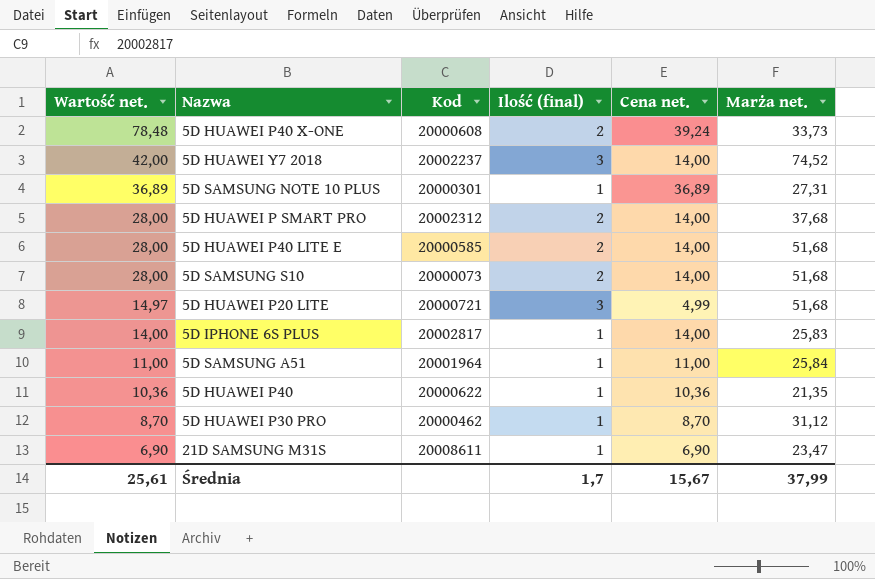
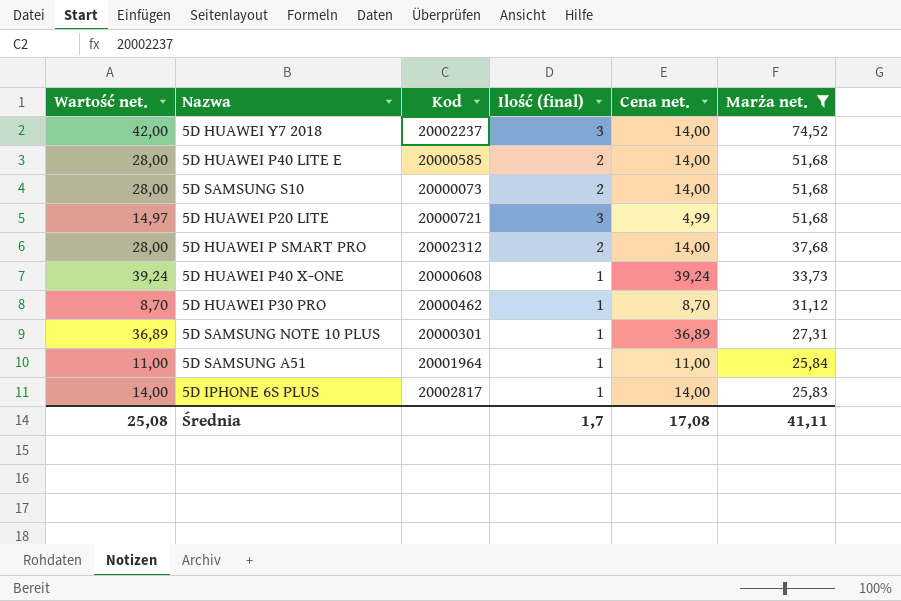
filter: none -> Marża net. >= 25,83
row order: Wartość net. descending -> Marża net. descending
5D HUAWEI P40 X-ONE | Wartość net.: 78,48 -> 39,24
5D HUAWEI P40 X-ONE | Ilość (final): 2 -> 1
Średnia | Wartość net.: 25,61 -> 25,08
Średnia | Cena net.: 15,67 -> 17,08
Średnia | Marża net.: 37,99 -> 41,11

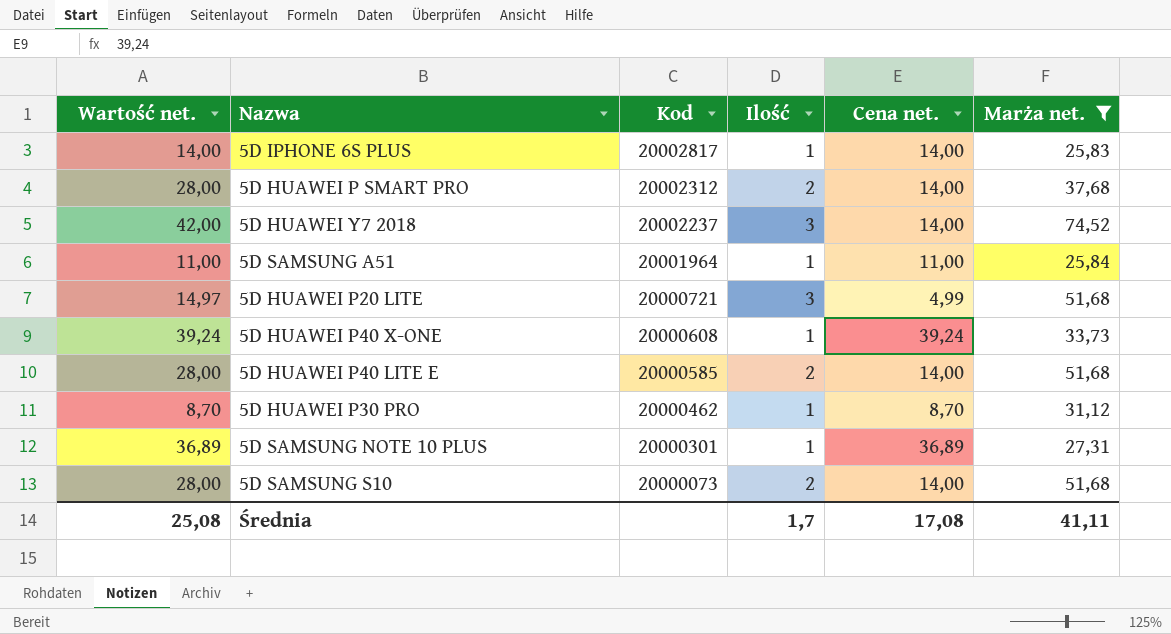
row order: Marża net. descending -> Kod descending
column name: Ilość (final) -> Ilość

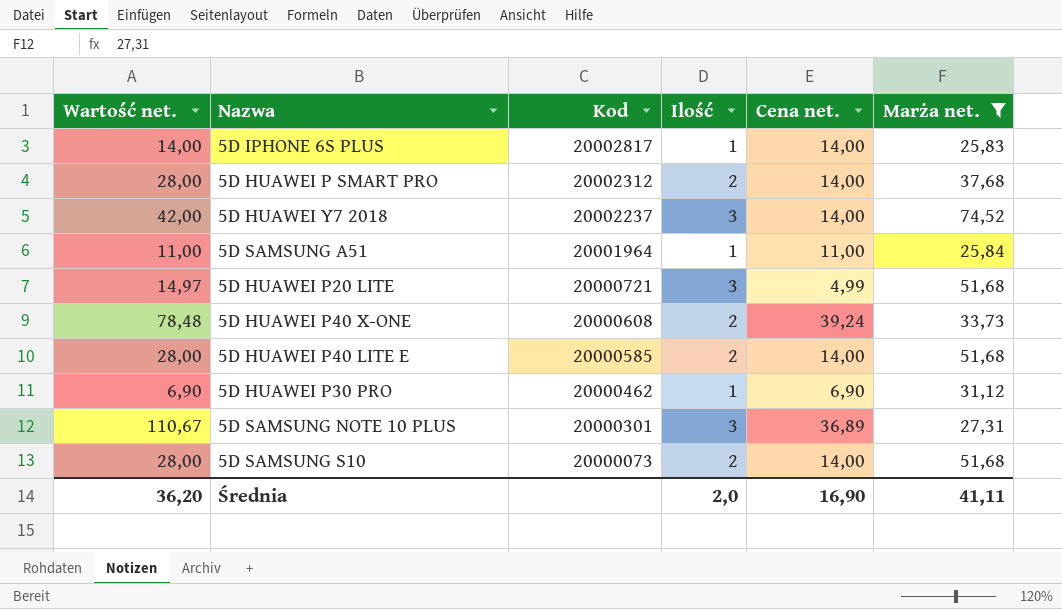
5D HUAWEI P40 X-ONE | Wartość net.: 39,24 -> 78,48
5D HUAWEI P40 X-ONE | Ilość: 1 -> 2
5D HUAWEI P30 PRO | Wartość net.: 8,70 -> 6,90
5D HUAWEI P30 PRO | Cena net.: 8,70 -> 6,90
5D SAMSUNG NOTE 10 PLUS | Wartość net.: 36,89 -> 110,67
5D SAMSUNG NOTE 10 PLUS | Ilość: 1 -> 3
Średnia | Wartość net.: 25,08 -> 36,20
Średnia | Ilość: 1,7 -> 2,0
Średnia | Cena net.: 17,08 -> 16,90

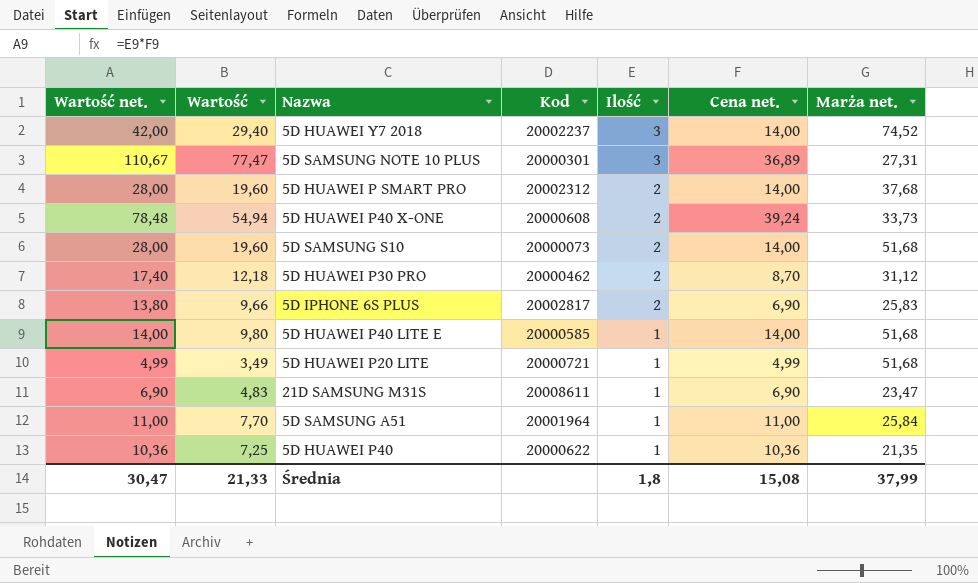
filter: Marża net. >= 25,83 -> none
row order: Kod descending -> Ilość descending
column Wartość | formula: none -> [Wartość net.] * 0,7
5D HUAWEI P30 PRO | Wartość net.: 6,90 -> 17,40
5D HUAWEI P30 PRO | Ilość: 1 -> 2
5D HUAWEI P30 PRO | Cena net.: 6,90 -> 8,70
5D IPHONE 6S PLUS | Wartość net.: 14,00 -> 13,80
5D IPHONE 6S PLUS | Ilość: 1 -> 2
5D IPHONE 6S PLUS | Cena net.: 14,00 -> 6,90
5D HUAWEI P40 LITE E | Wartość net.: 28,00 -> 14,00
5D HUAWEI P40 LITE E | Ilość: 2 -> 1
5D HUAWEI P20 LITE | Wartość net.: 14,97 -> 4,99
5D HUAWEI P20 LITE | Ilość: 3 -> 1
Średnia | Wartość net.: 36,20 -> 30,47
Średnia | Ilość: 2,0 -> 1,8
Średnia | Cena net.: 16,90 -> 15,08
Średnia | Marża net.: 41,11 -> 37,99

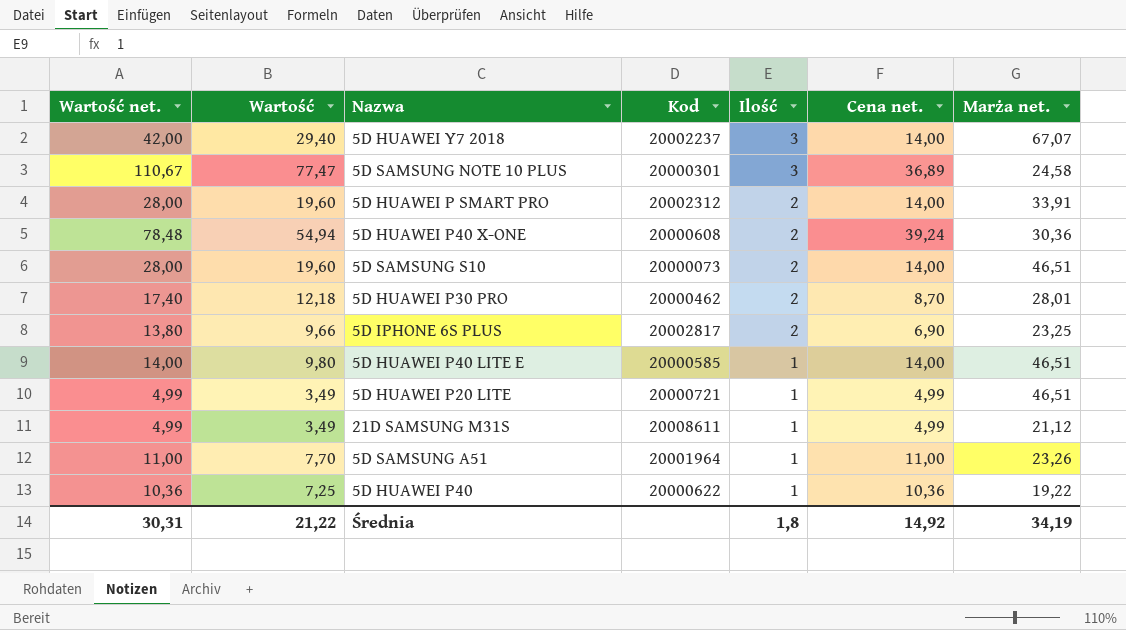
5D HUAWEI Y7 2018 | Marża net.: 74,52 -> 67,07
5D SAMSUNG NOTE 10 PLUS | Marża net.: 27,31 -> 24,58
5D HUAWEI P SMART PRO | Marża net.: 37,68 -> 33,91
5D HUAWEI P40 X-ONE | Marża net.: 33,73 -> 30,36
5D SAMSUNG S10 | Marża net.: 51,68 -> 46,51
5D HUAWEI P30 PRO | Marża net.: 31,12 -> 28,01
5D IPHONE 6S PLUS | Marża net.: 25,83 -> 23,25
5D HUAWEI P40 LITE E | Marża net.: 51,68 -> 46,51
5D HUAWEI P20 LITE | Marża net.: 51,68 -> 46,51
21D SAMSUNG M31S | Wartość net.: 6,90 -> 4,99
21D SAMSUNG M31S | Wartość: 4,83 -> 3,49
21D SAMSUNG M31S | Cena net.: 6,90 -> 4,99
21D SAMSUNG M31S | Marża net.: 23,47 -> 21,12
5D SAMSUNG A51 | Marża net.: 25,84 -> 23,26
5D HUAWEI P40 | Marża net.: 21,35 -> 19,22
Średnia | Wartość net.: 30,47 -> 30,31
Średnia | Wartość: 21,33 -> 21,22
Średnia | Cena net.: 15,08 -> 14,92
Średnia | Marża net.: 37,99 -> 34,19

